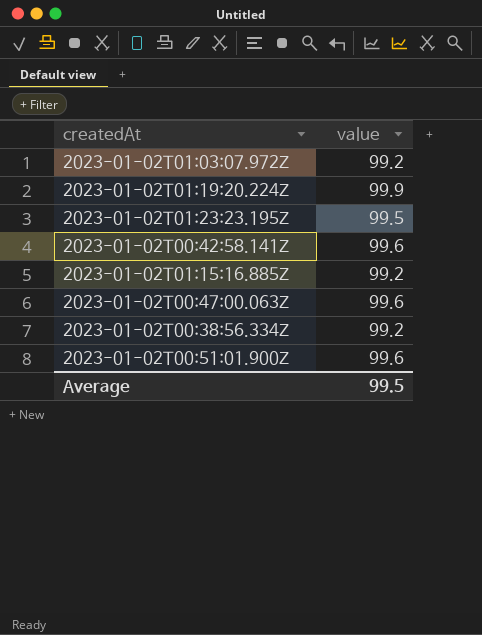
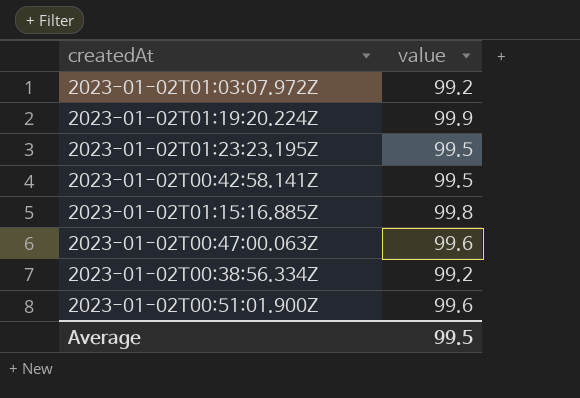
2023-01-02T00:42:58.141Z | value: 99.6 -> 99.5
2023-01-02T01:15:16.885Z | value: 99.2 -> 99.8

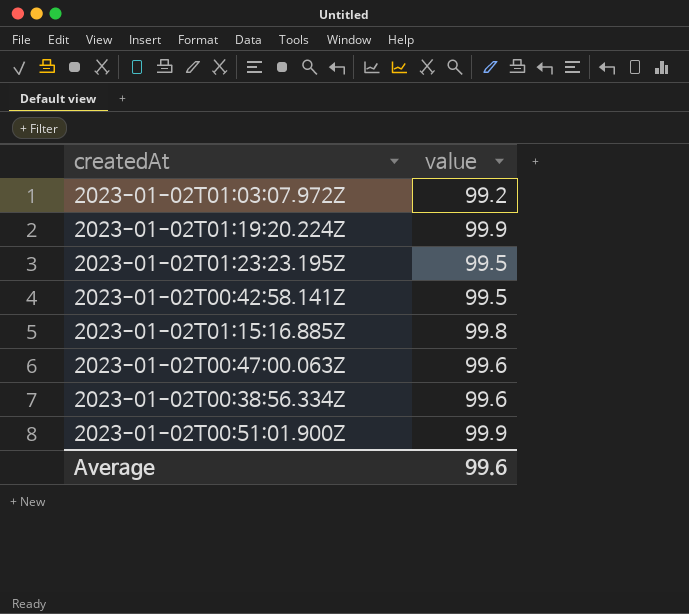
2023-01-02T00:38:56.334Z | value: 99.2 -> 99.6
2023-01-02T00:51:01.900Z | value: 99.6 -> 99.9
Average | value: 99.5 -> 99.6

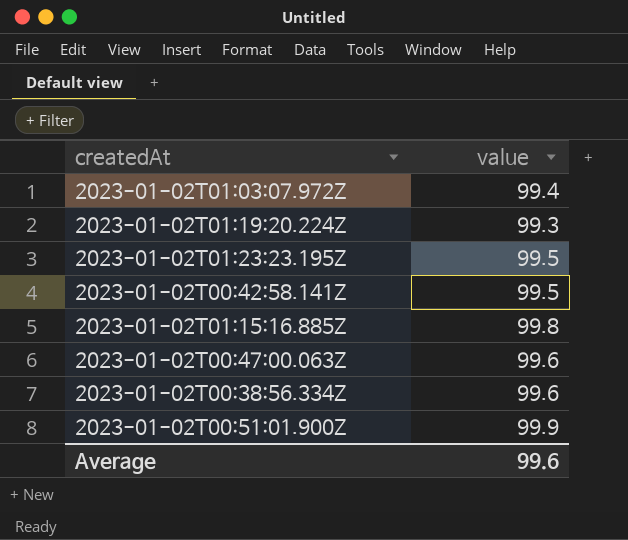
2023-01-02T01:03:07.972Z | value: 99.2 -> 99.4
2023-01-02T01:19:20.224Z | value: 99.9 -> 99.3

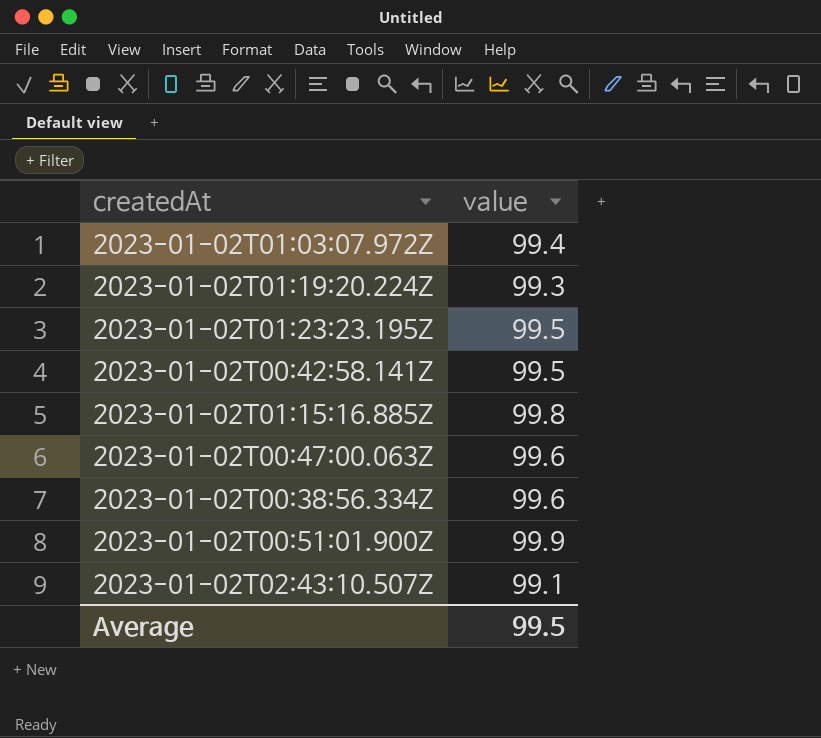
row 2023-01-02T02:43:10.507Z: none -> 99.1
Average | value: 99.6 -> 99.5

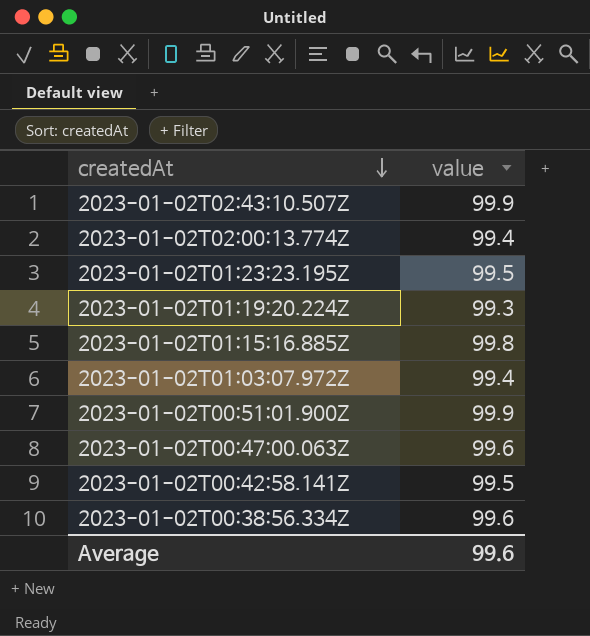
row order: none -> createdAt descending
2023-01-02T02:43:10.507Z | value: 99.1 -> 99.9
row 2023-01-02T02:00:13.774Z: none -> 99.4
Average | value: 99.5 -> 99.6

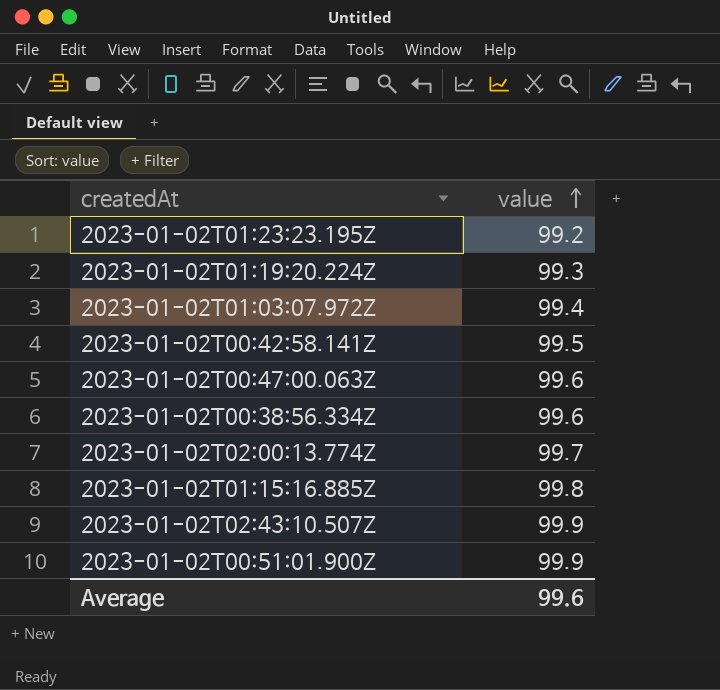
row order: createdAt descending -> value ascending
2023-01-02T01:23:23.195Z | value: 99.5 -> 99.2
2023-01-02T02:00:13.774Z | value: 99.4 -> 99.7

